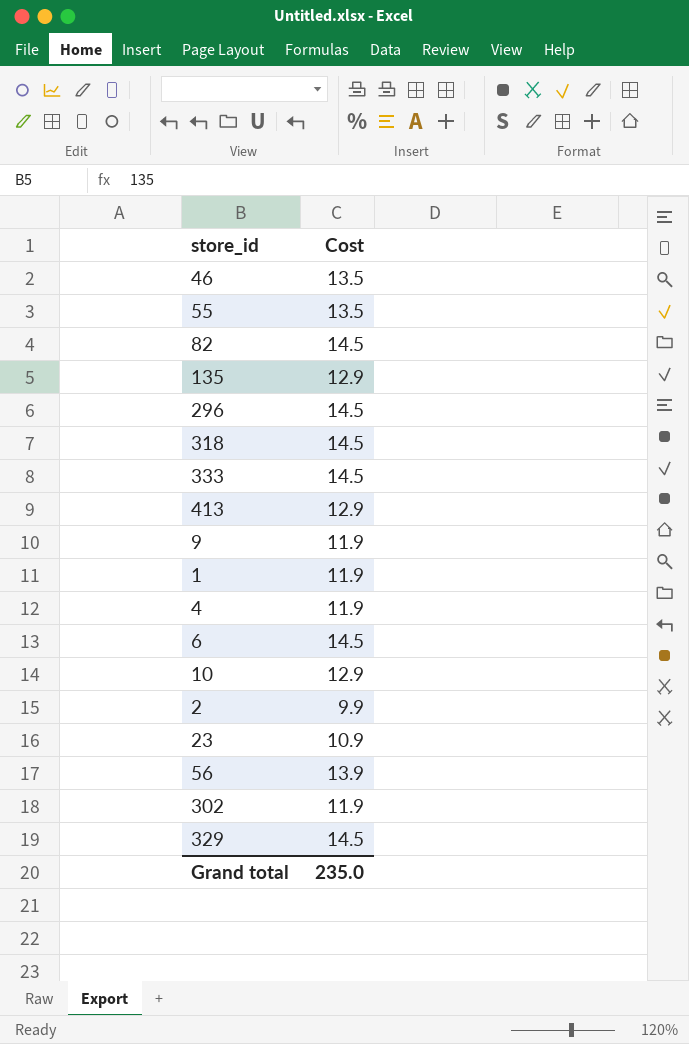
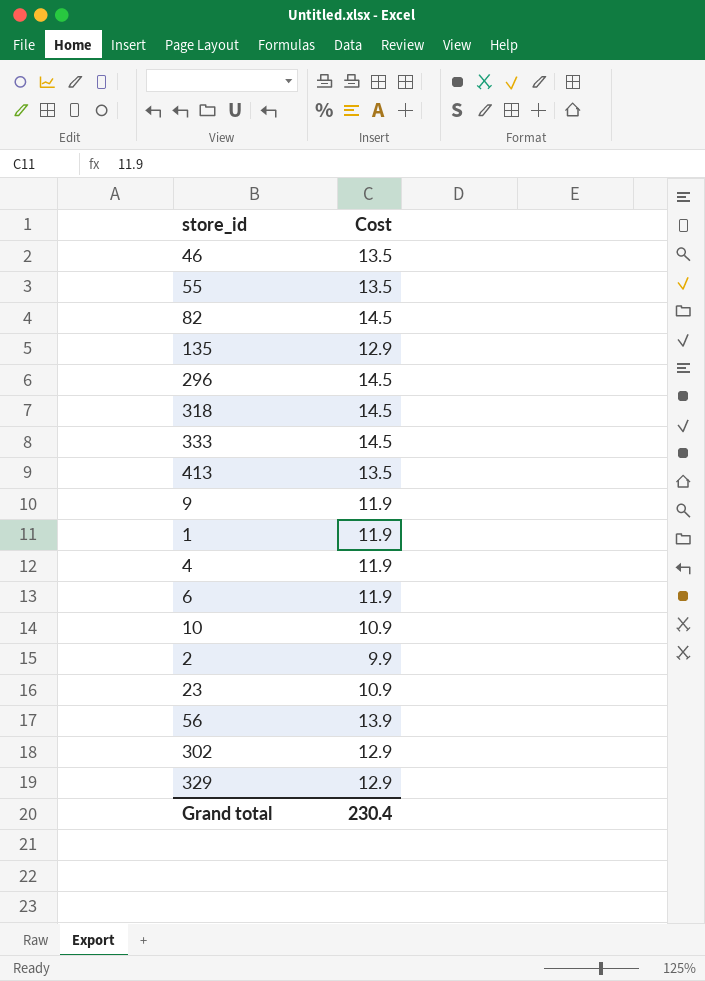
413 | Cost: 12.9 -> 13.5
6 | Cost: 14.5 -> 11.9
10 | Cost: 12.9 -> 10.9
302 | Cost: 11.9 -> 12.9
329 | Cost: 14.5 -> 12.9
Grand total | Cost: 235.0 -> 230.4

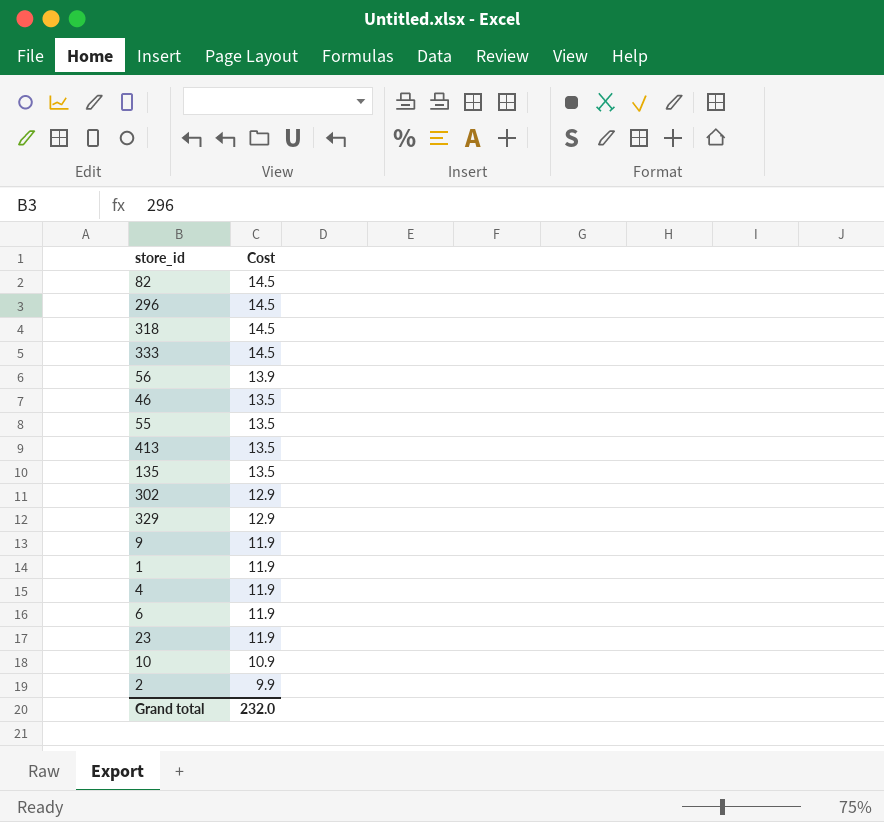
row order: none -> Cost descending
135 | Cost: 12.9 -> 13.5
23 | Cost: 10.9 -> 11.9
Grand total | Cost: 230.4 -> 232.0

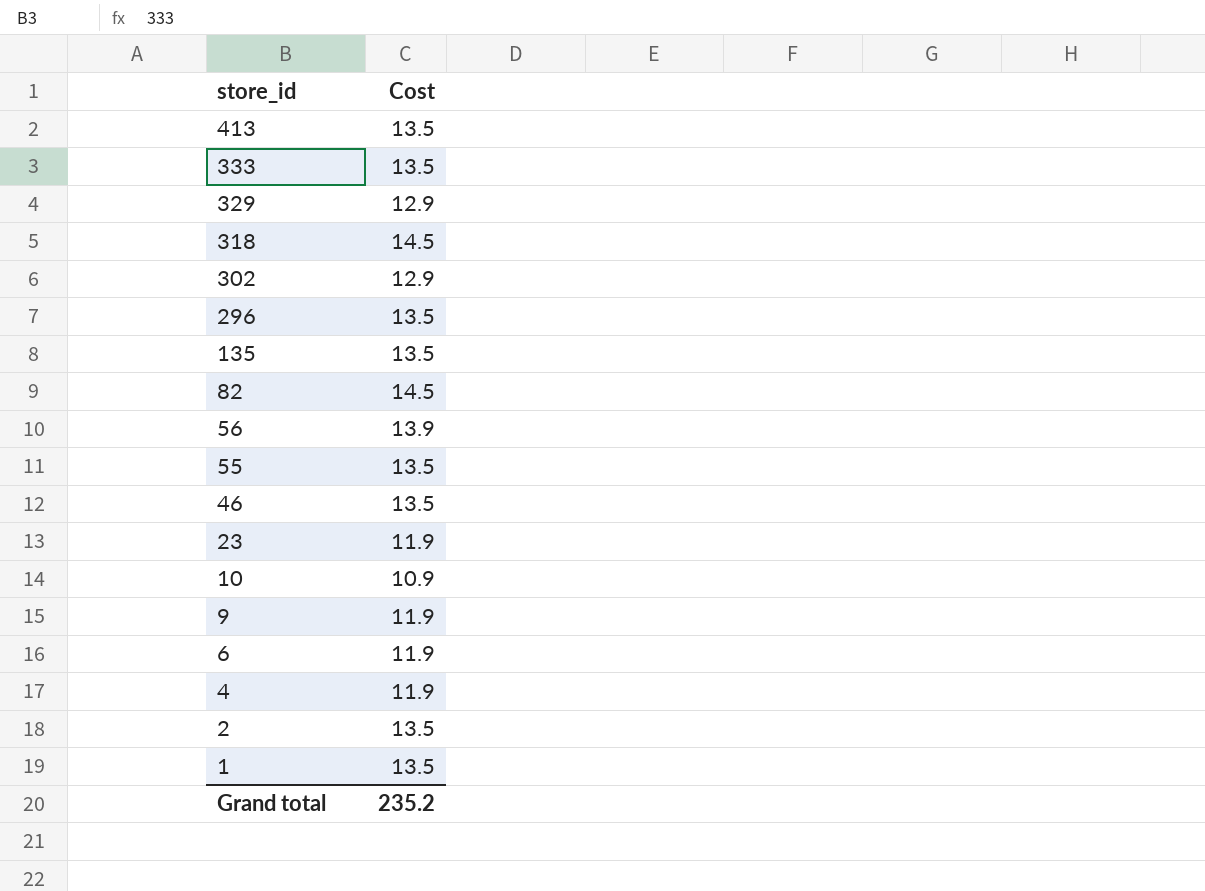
row order: Cost descending -> store_id descending
333 | Cost: 14.5 -> 13.5
296 | Cost: 14.5 -> 13.5
2 | Cost: 9.9 -> 13.5
1 | Cost: 11.9 -> 13.5
Grand total | Cost: 232.0 -> 235.2

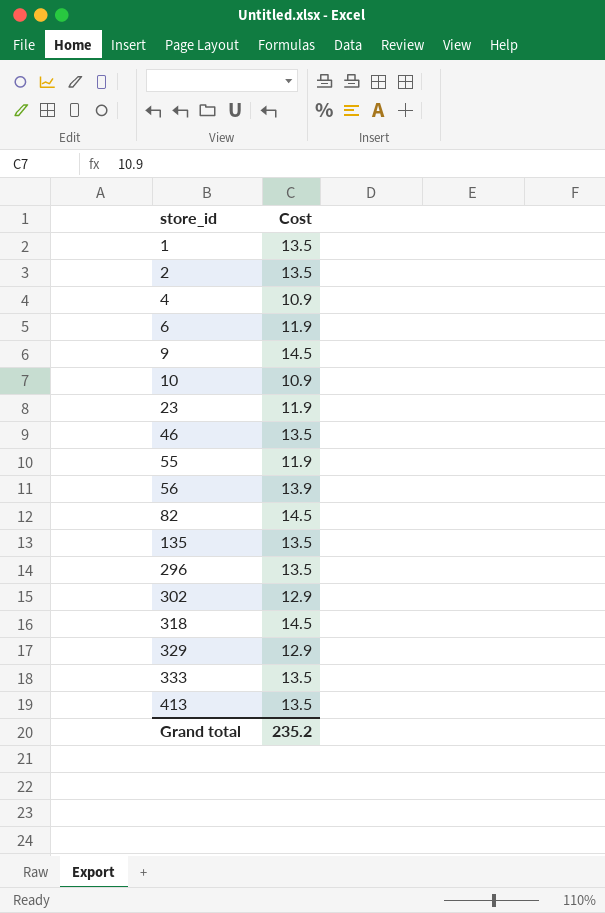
row order: store_id descending -> store_id ascending
4 | Cost: 11.9 -> 10.9
9 | Cost: 11.9 -> 14.5
55 | Cost: 13.5 -> 11.9

